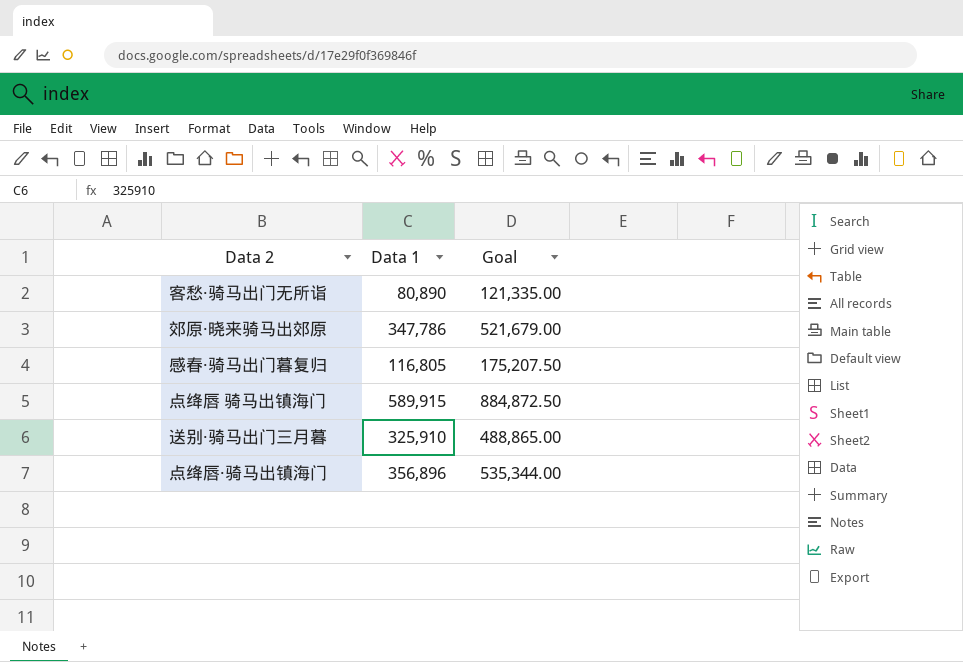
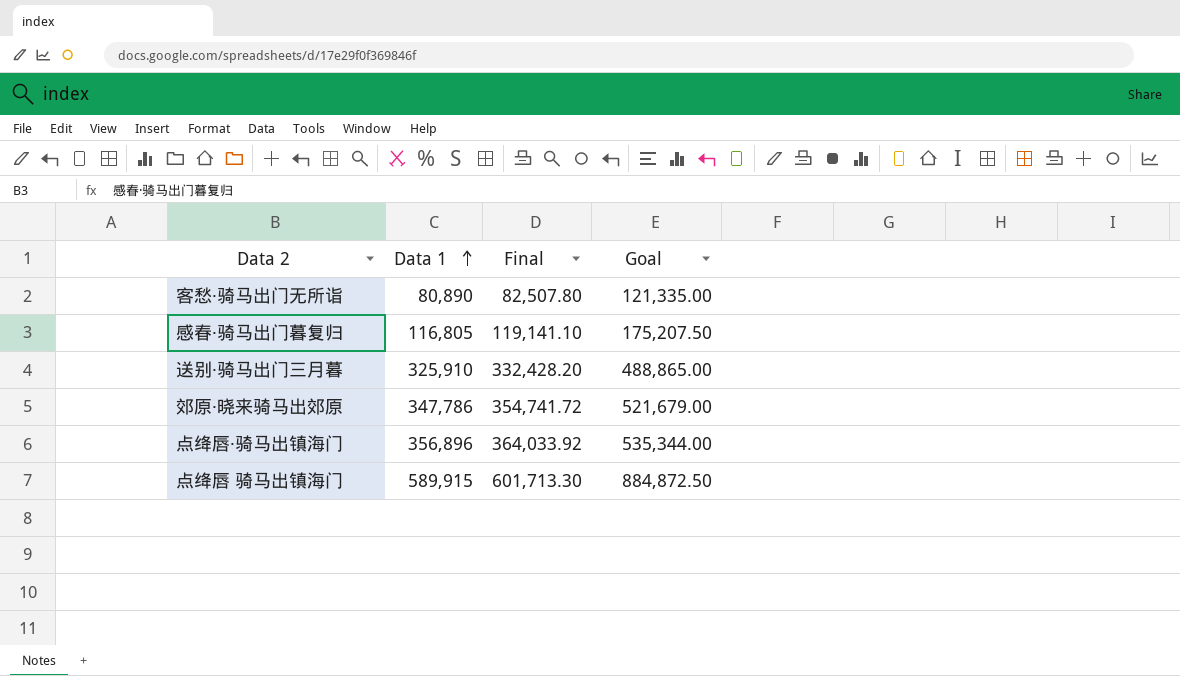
row order: none -> Data 1 ascending
column Final | formula: none -> [Data 1] * 1.02

